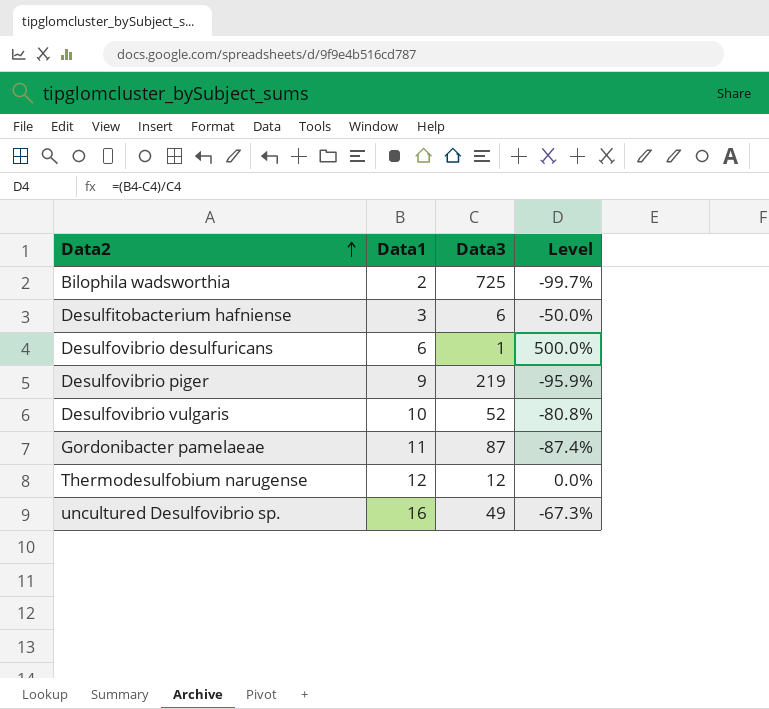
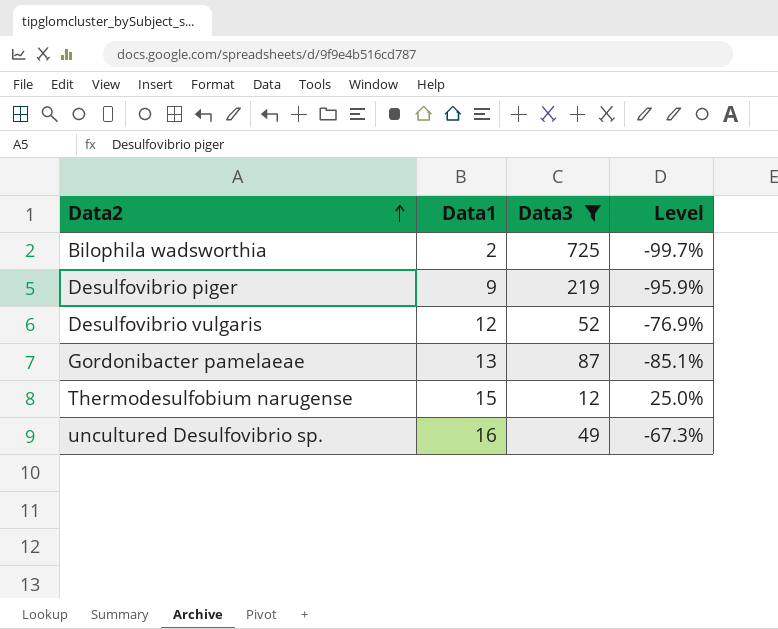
filter: none -> Data3 >= 12
Desulfovibrio vulgaris | Data1: 10 -> 12
Desulfovibrio vulgaris | Level: -80.8% -> -76.9%
Gordonibacter pamelaeae | Data1: 11 -> 13
Gordonibacter pamelaeae | Level: -87.4% -> -85.1%
Thermodesulfobium narugense | Data1: 12 -> 15
Thermodesulfobium narugense | Level: 0.0% -> 25.0%

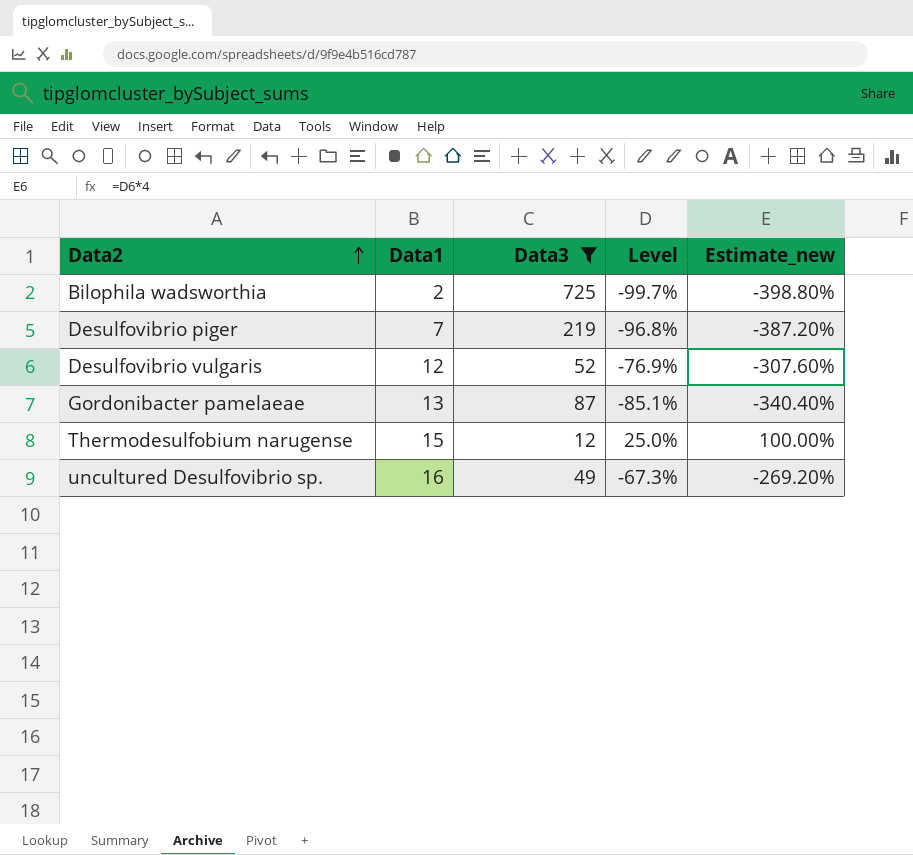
column Estimate_new | formula: none -> [Level] * 4
Desulfovibrio piger | Data1: 9 -> 7
Desulfovibrio piger | Level: -95.9% -> -96.8%

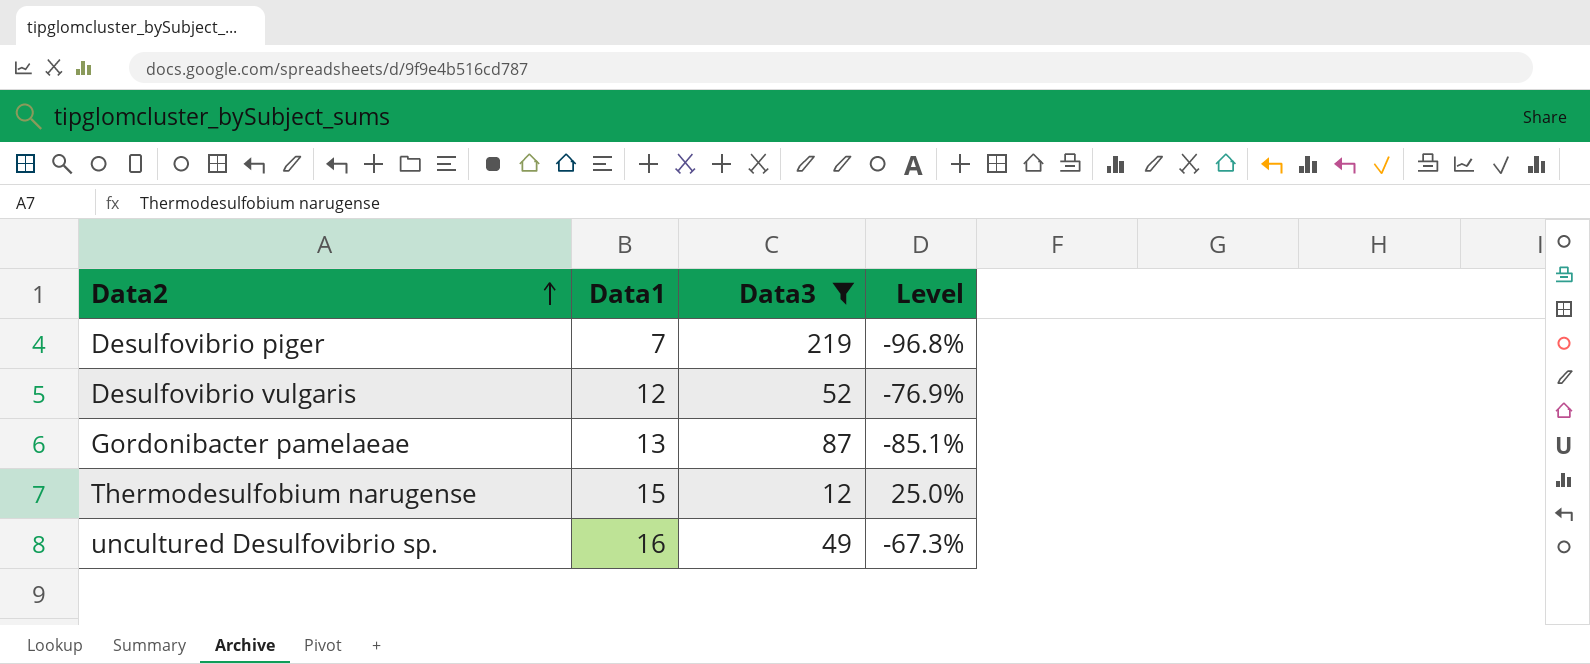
column Estimate_new | formula: [Level] * 4 -> none
row Bilophila wadsworthia: 2 | 725 | -99.7% | -398.80% -> none

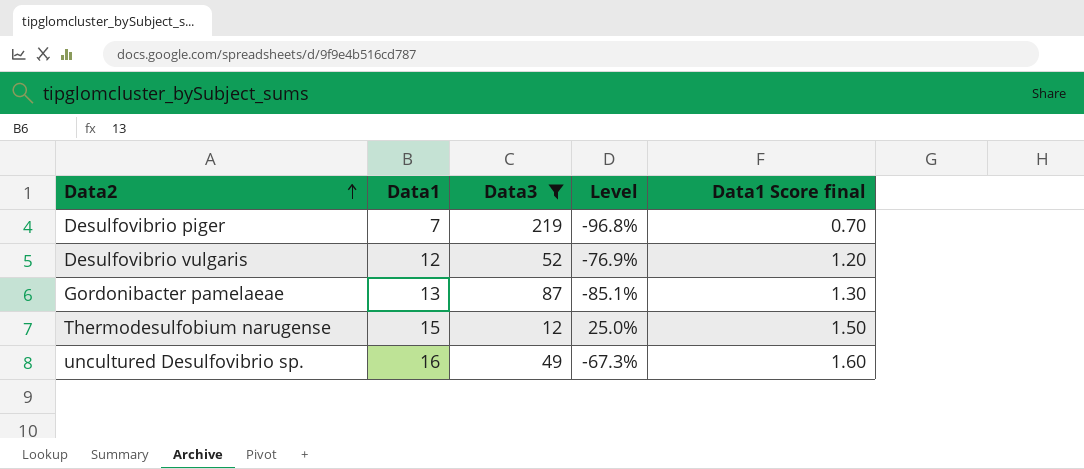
column Data1 Score final | formula: none -> [Data1] * 0.1

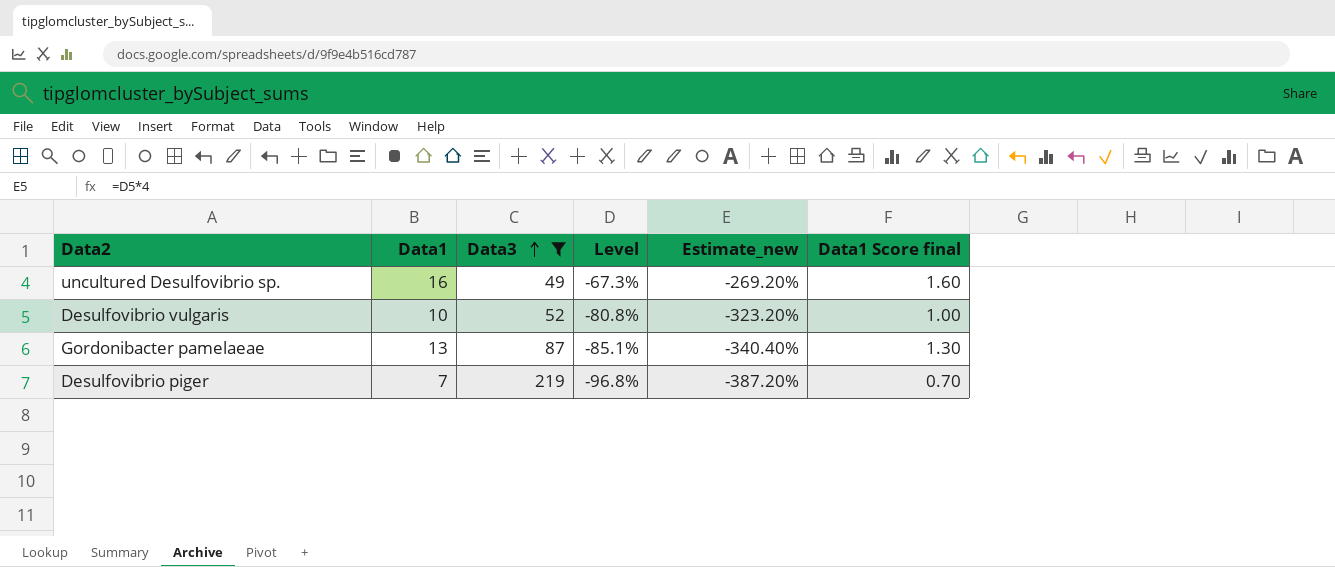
row order: Data2 ascending -> Data3 ascending
column Estimate_new | formula: none -> [Level] * 4
row Thermodesulfobium narugense: 15 | 12 | 25.0% | 1.50 -> none
Desulfovibrio vulgaris | Data1: 12 -> 10
Desulfovibrio vulgaris | Level: -76.9% -> -80.8%
Desulfovibrio vulgaris | Data1 Score final: 1.20 -> 1.00

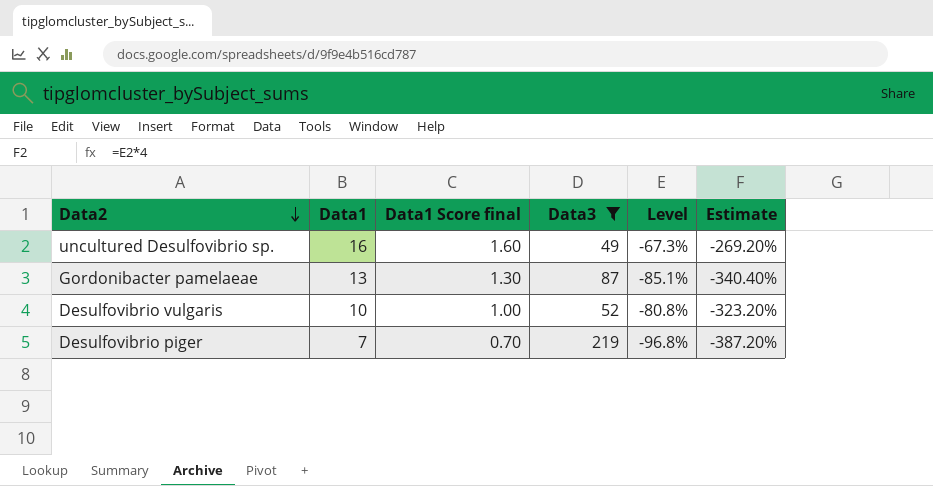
row order: Data3 ascending -> Data2 descending
column Data1 Score final | position: 6 -> 3
column name: Estimate_new -> Estimate

